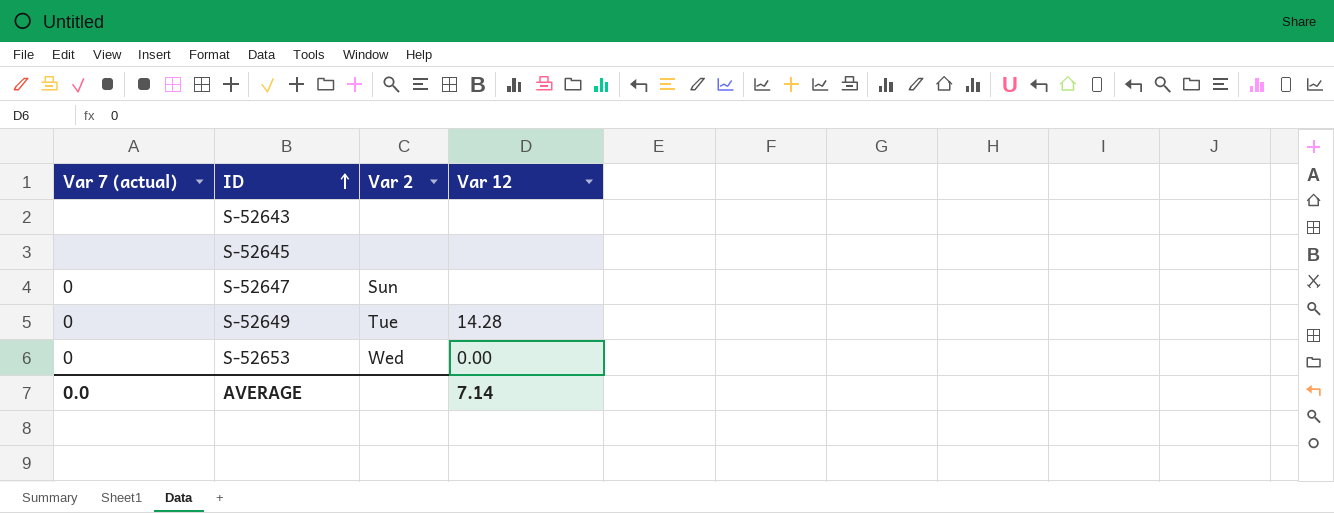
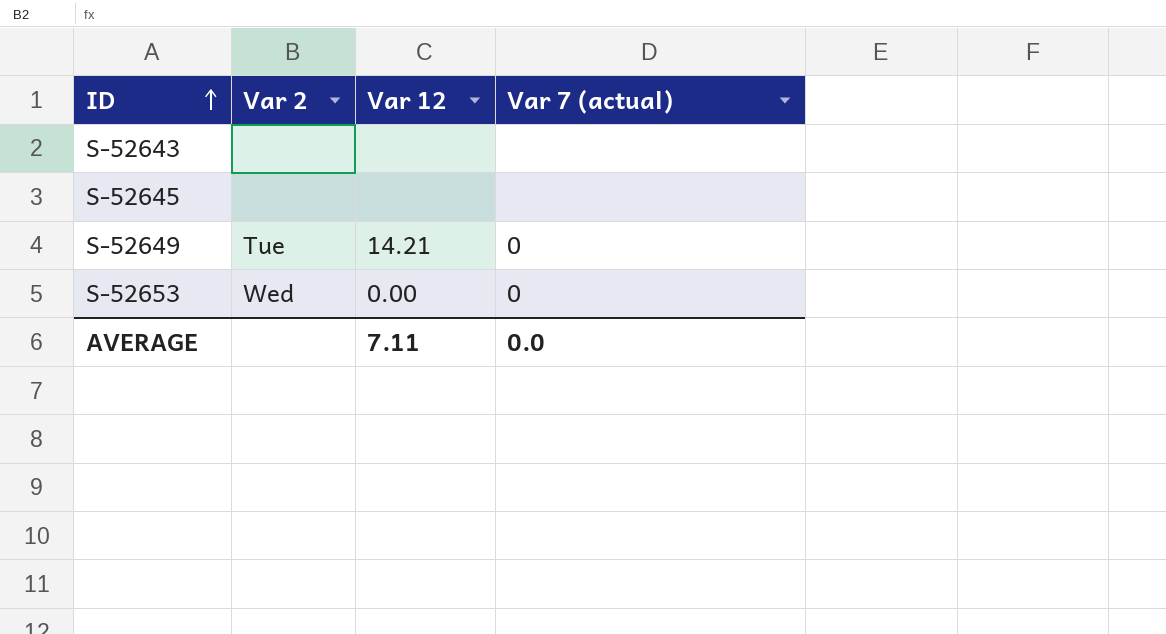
column Var 7 (actual) | position: 1 -> 4
row S-52647: 0 | Sun | none -> none
S-52649 | Var 12: 14.28 -> 14.21
AVERAGE | Var 12: 7.14 -> 7.11

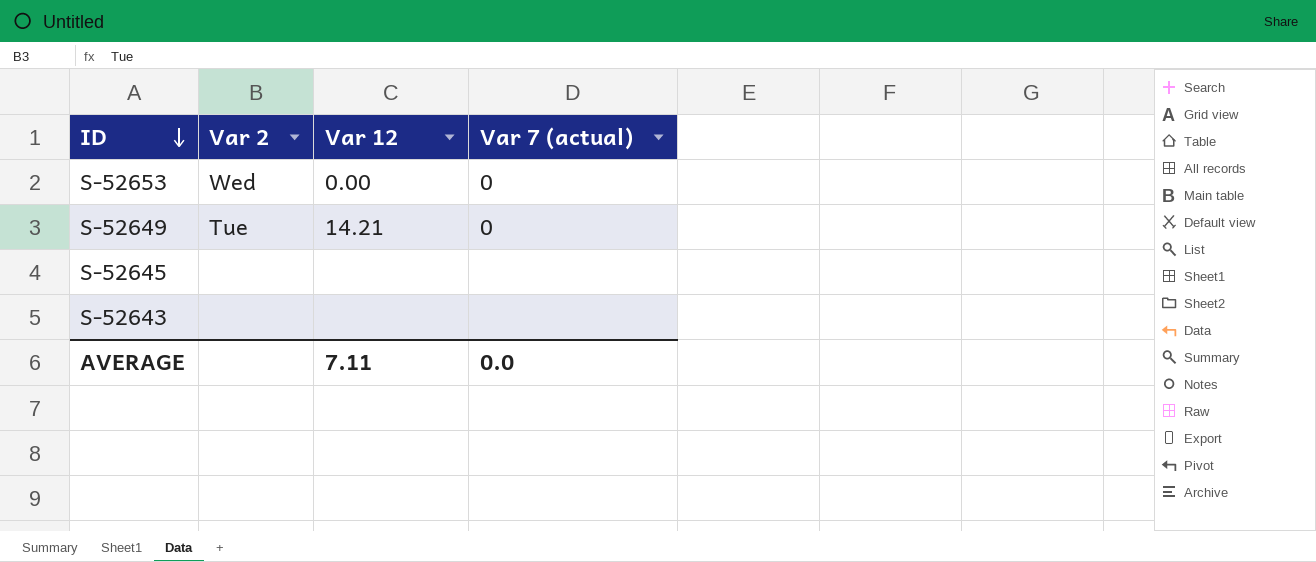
row order: ID ascending -> ID descending

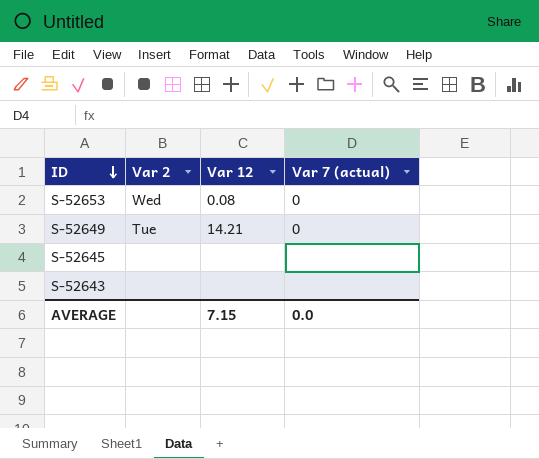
S-52653 | Var 12: 0.00 -> 0.08
AVERAGE | Var 12: 7.11 -> 7.15

